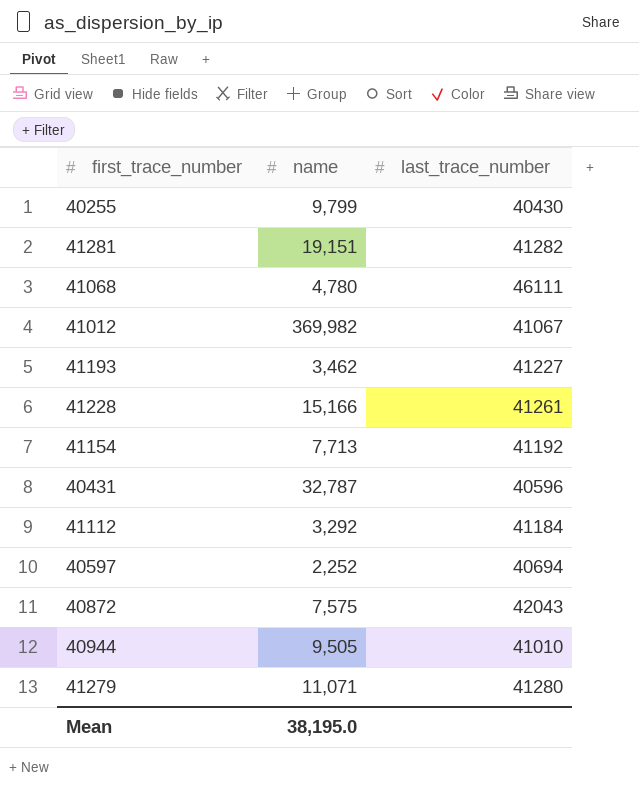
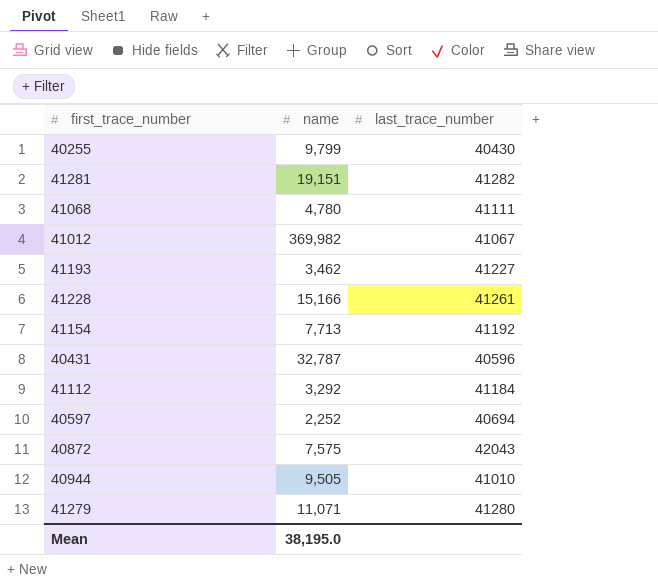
41068 | last_trace_number: 46111 -> 41111

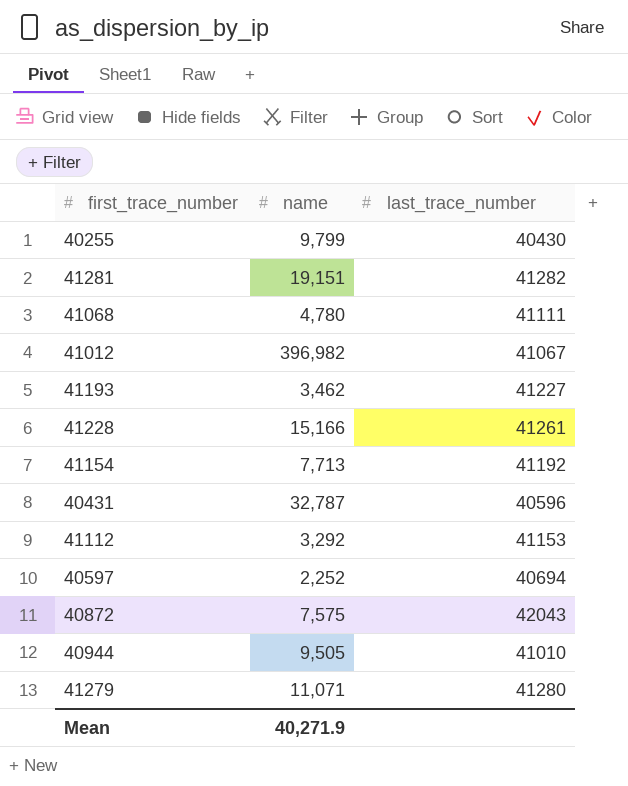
41012 | name: 369,982 -> 396,982
41112 | last_trace_number: 41184 -> 41153
Mean | name: 38,195.0 -> 40,271.9

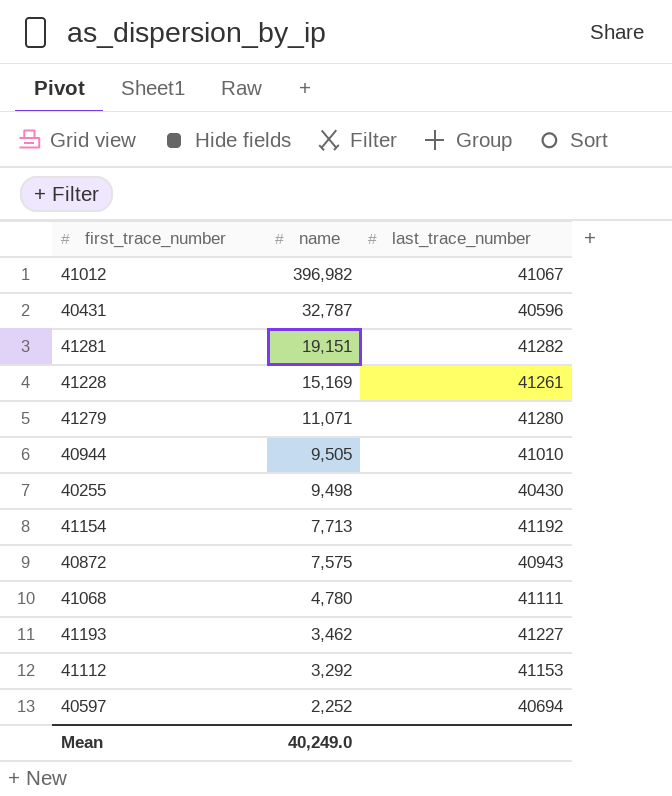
row order: none -> name descending
41228 | name: 15,166 -> 15,169
40255 | name: 9,799 -> 9,498
40872 | last_trace_number: 42043 -> 40943
Mean | name: 40,271.9 -> 40,249.0

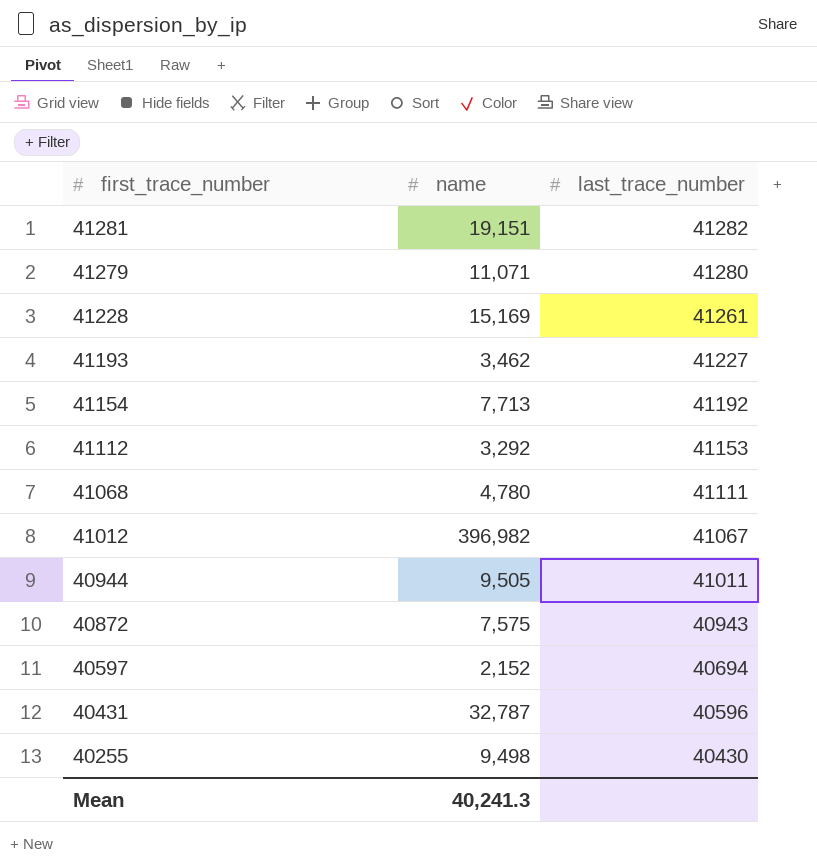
row order: name descending -> first_trace_number descending
40944 | last_trace_number: 41010 -> 41011
40597 | name: 2,252 -> 2,152
Mean | name: 40,249.0 -> 40,241.3

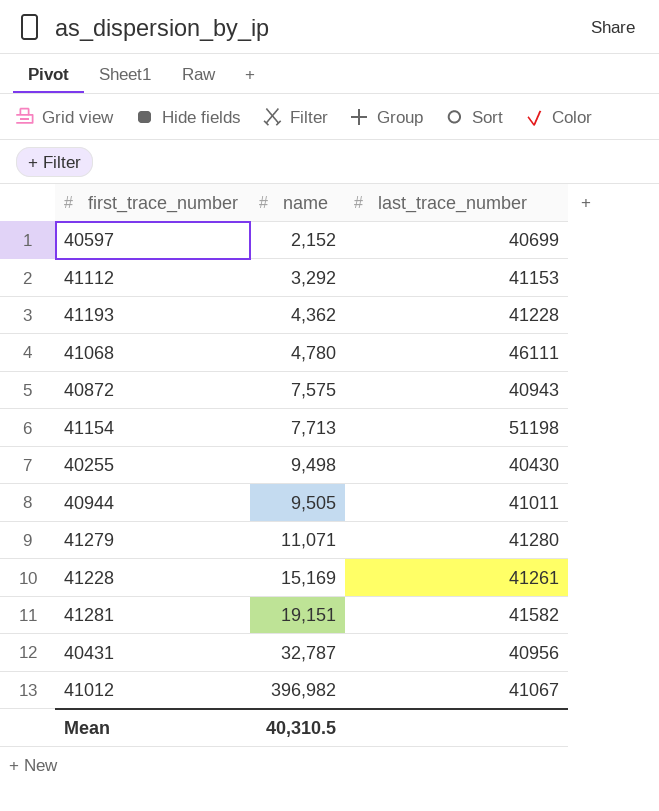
row order: first_trace_number descending -> name ascending
40597 | last_trace_number: 40694 -> 40699
41193 | name: 3,462 -> 4,362
41193 | last_trace_number: 41227 -> 41228
41068 | last_trace_number: 41111 -> 46111
41154 | last_trace_number: 41192 -> 51198
41281 | last_trace_number: 41282 -> 41582
40431 | last_trace_number: 40596 -> 40956
Mean | name: 40,241.3 -> 40,310.5

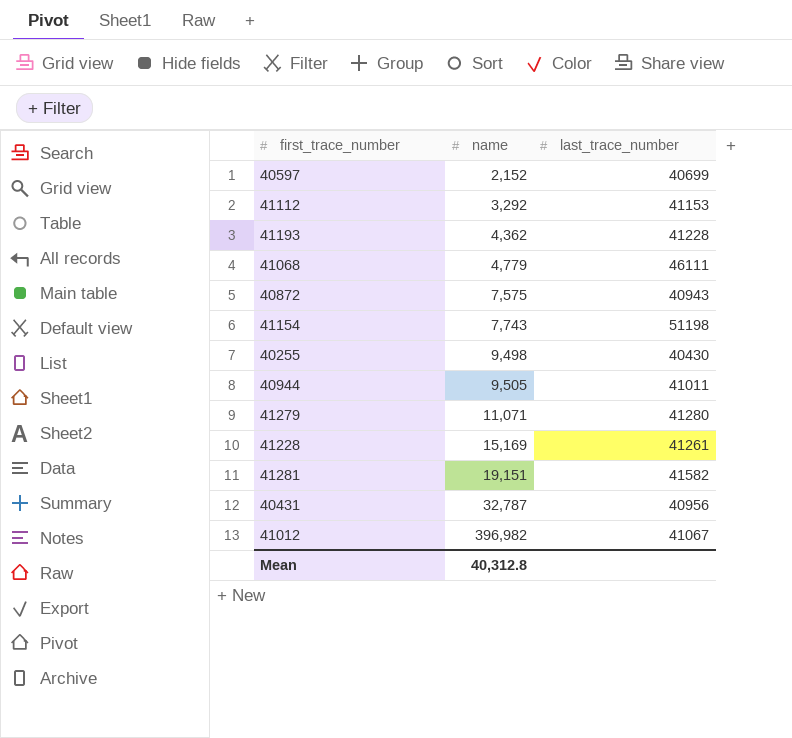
41068 | name: 4,780 -> 4,779
41154 | name: 7,713 -> 7,743
Mean | name: 40,310.5 -> 40,312.8

